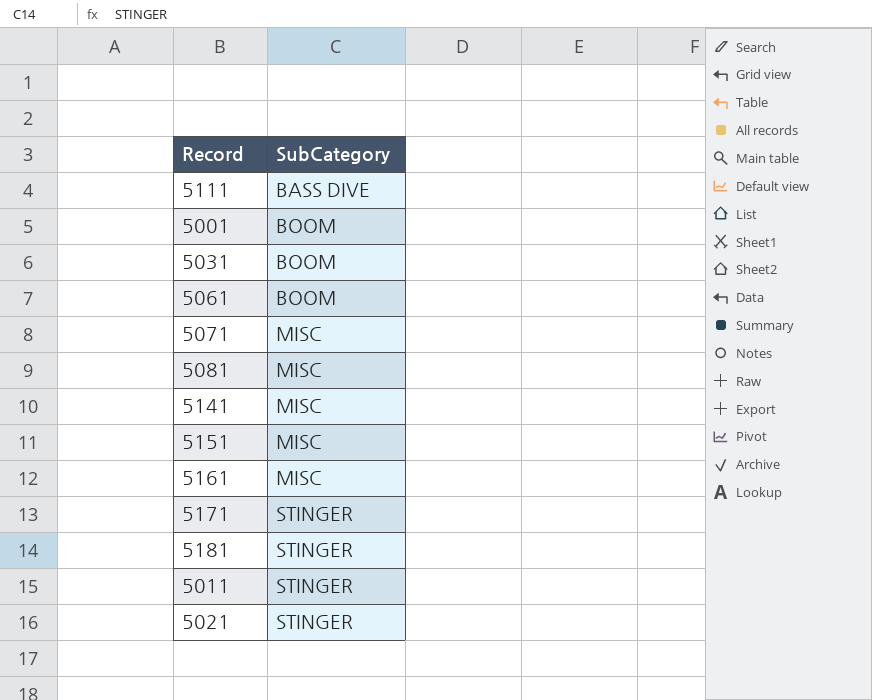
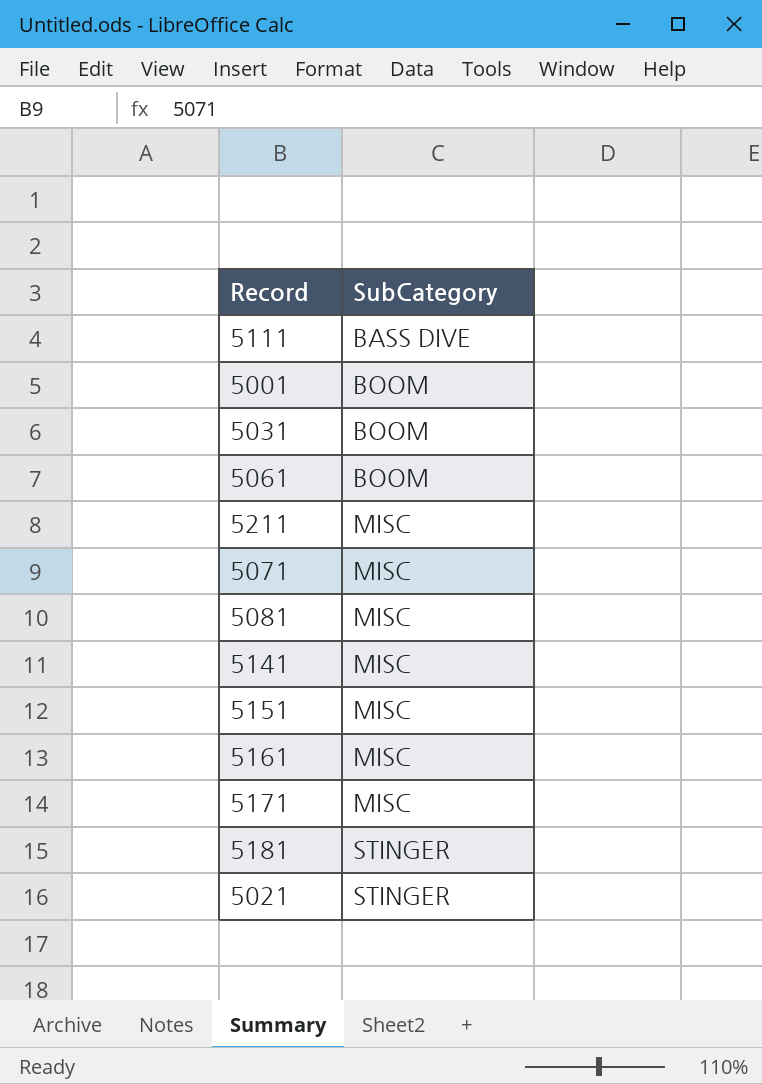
row 5011: STINGER -> none
row 5211: none -> MISC
5171 | SubCategory: STINGER -> MISC

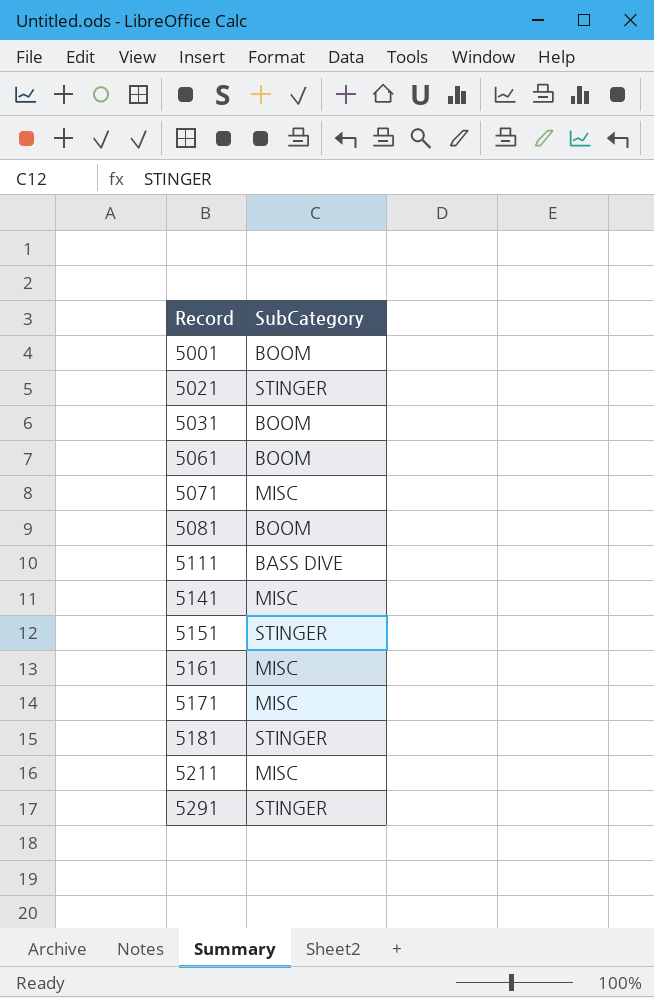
row order: SubCategory ascending -> Record ascending
5081 | SubCategory: MISC -> BOOM
5151 | SubCategory: MISC -> STINGER
row 5291: none -> STINGER

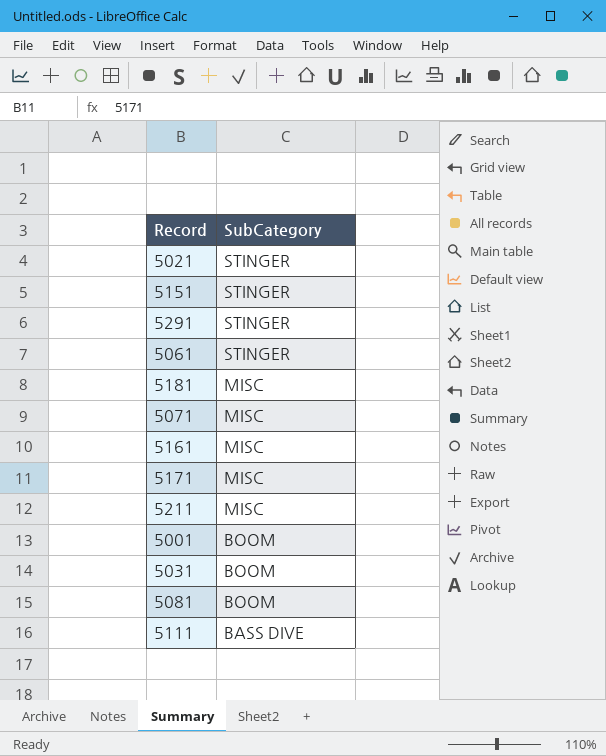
row order: Record ascending -> SubCategory descending
row 5141: MISC -> none
5061 | SubCategory: BOOM -> STINGER
5181 | SubCategory: STINGER -> MISC

